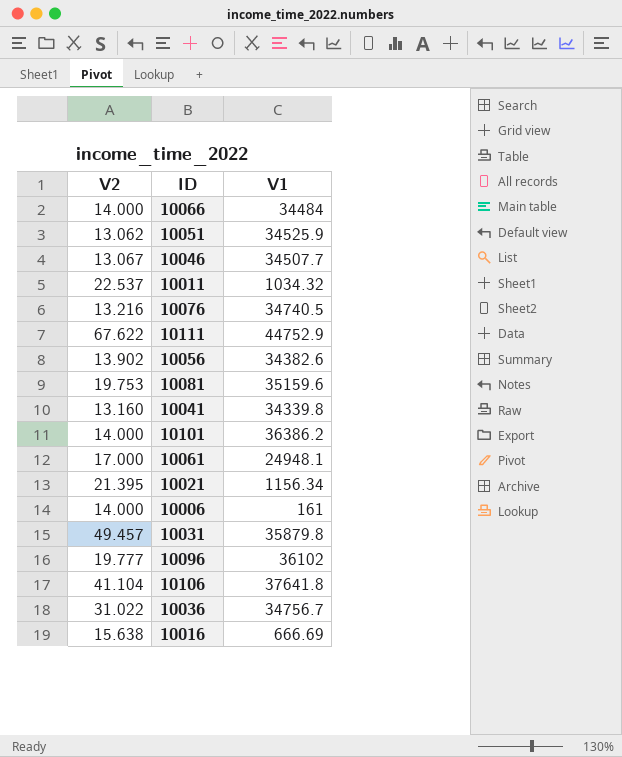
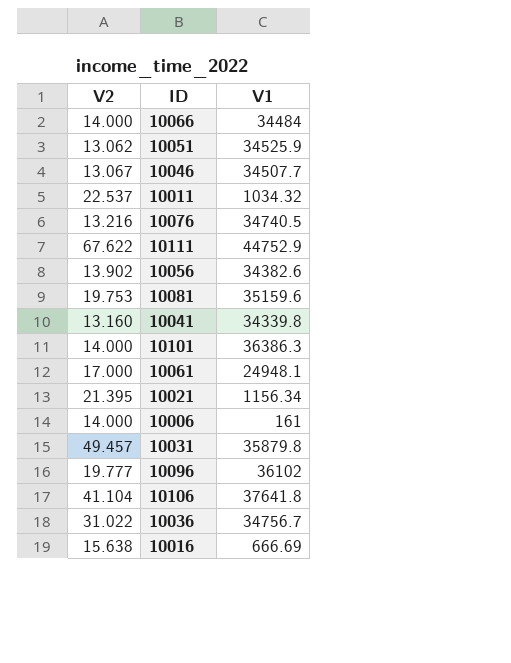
10101 | V1: 36386.2 -> 36386.3

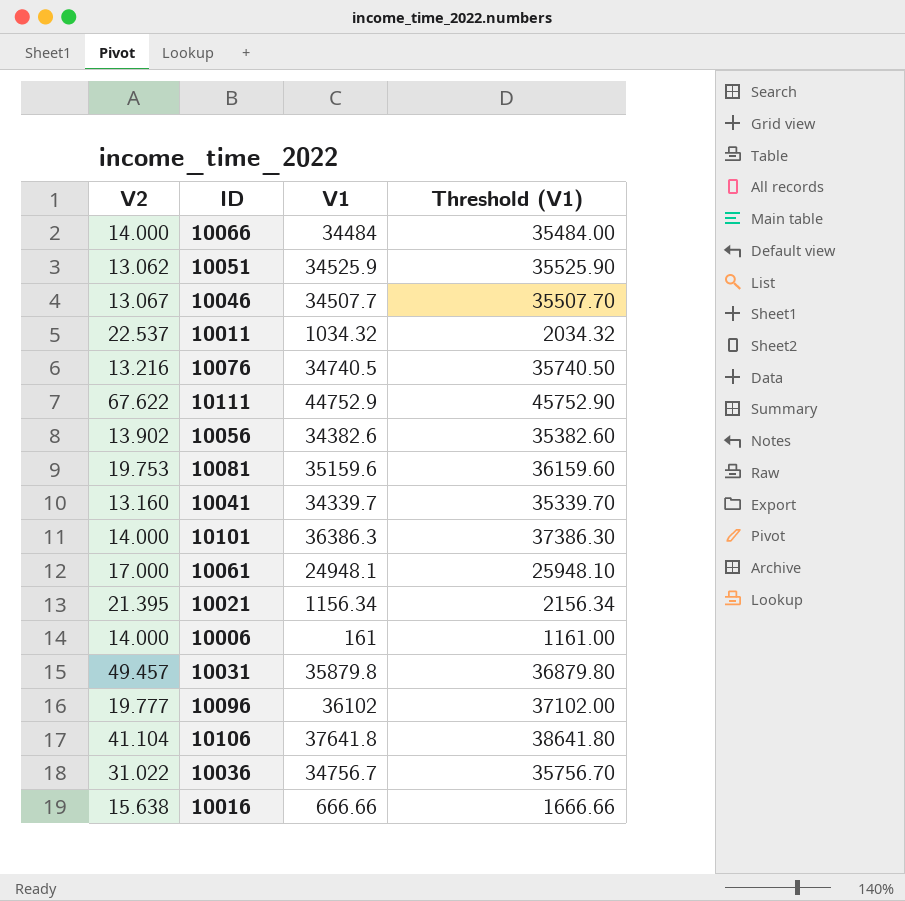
column Threshold (V1) | formula: none -> [V1] + 1000
10041 | V1: 34339.8 -> 34339.7
10016 | V1: 666.69 -> 666.66

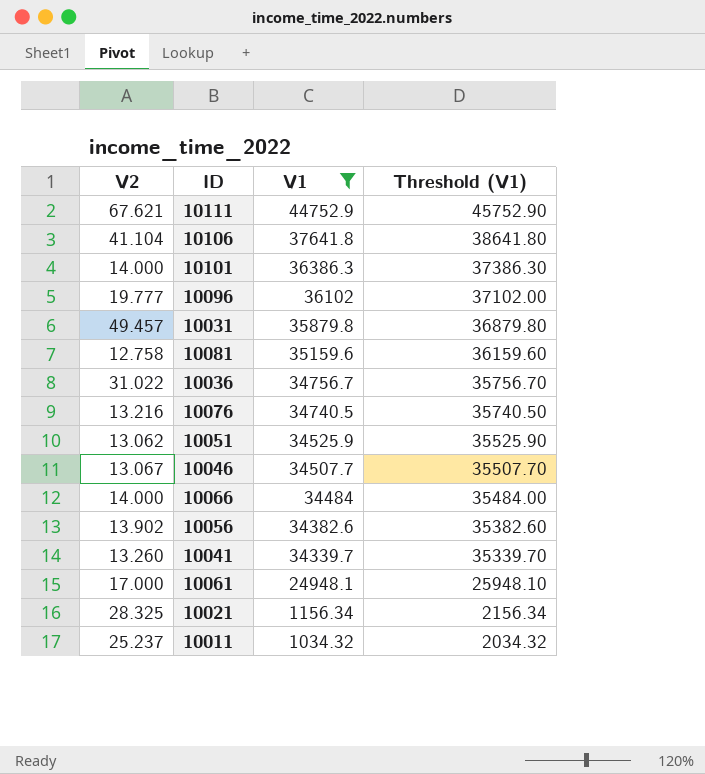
filter: none -> V1 >= 1034.32
row order: none -> V1 descending
10111 | V2: 67.622 -> 67.621
10081 | V2: 19.753 -> 12.758
10041 | V2: 13.160 -> 13.260
10021 | V2: 21.395 -> 28.325
10011 | V2: 22.537 -> 25.237

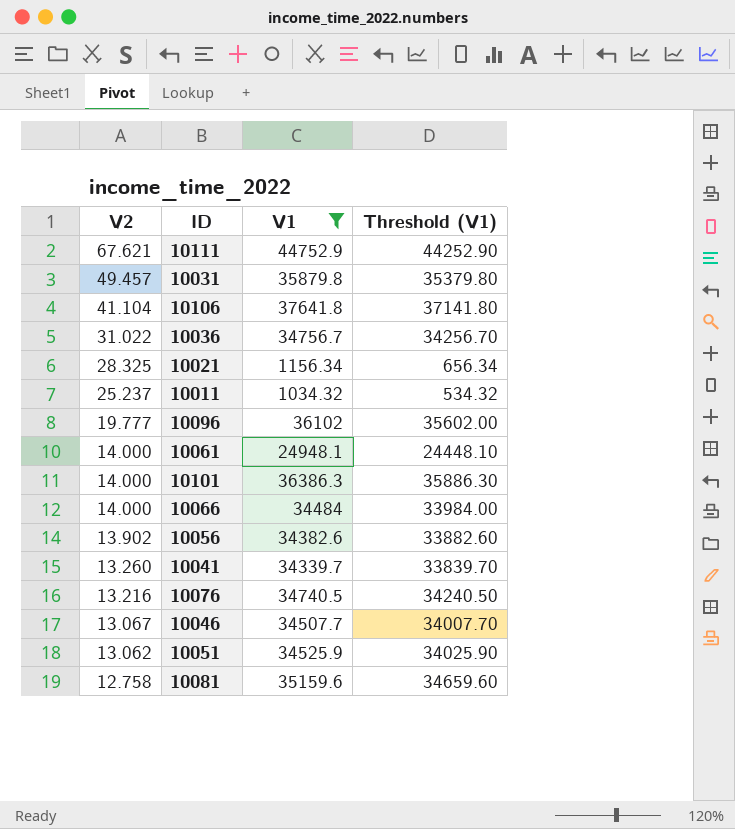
row order: V1 descending -> V2 descending
column Threshold (V1) | formula: [V1] + 1000 -> [V1] - 500
10061 | V2: 17.000 -> 14.000

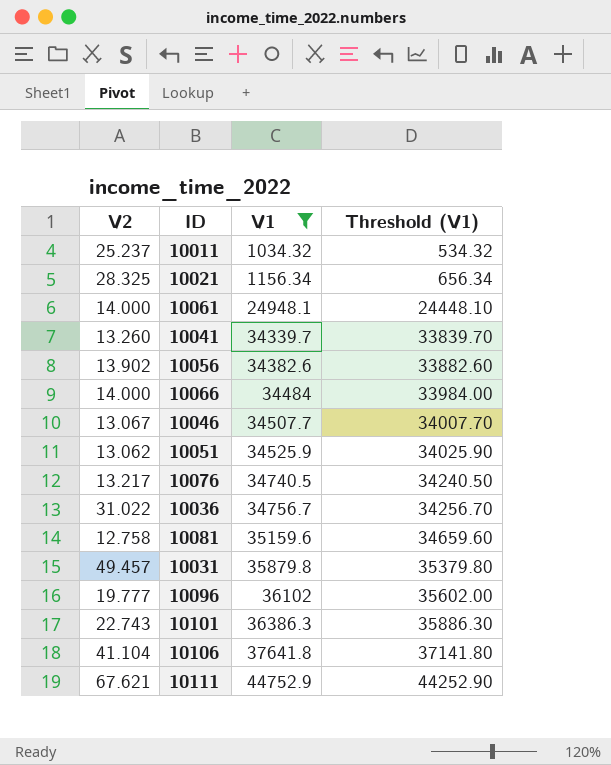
row order: V2 descending -> V1 ascending
10076 | V2: 13.216 -> 13.217
10101 | V2: 14.000 -> 22.743

